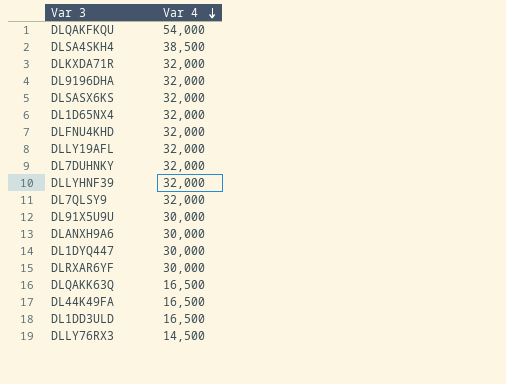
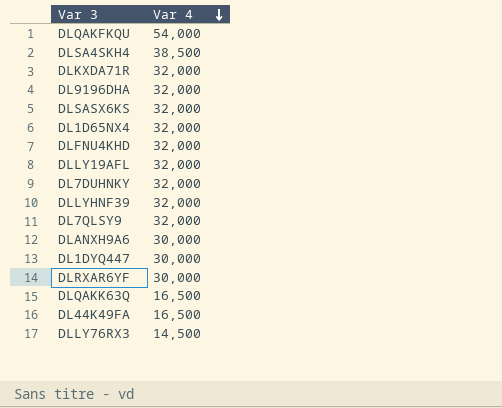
row DL91X5U9U: 30,000 -> none
row DL1DD3ULD: 16,500 -> none

